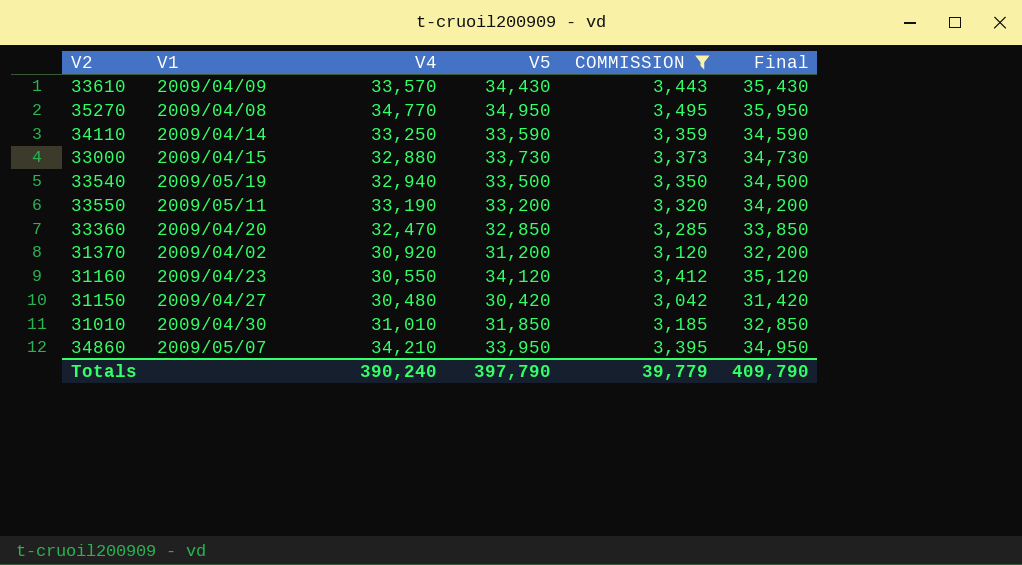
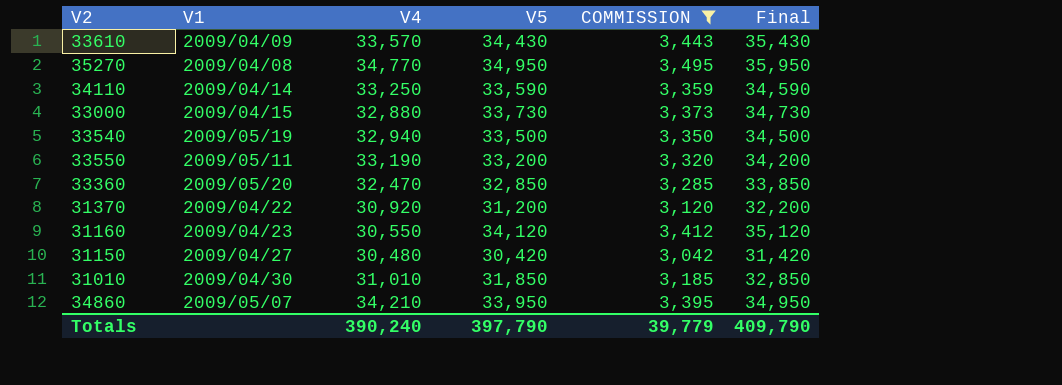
33360 | V1: 2009/04/20 -> 2009/05/20
31370 | V1: 2009/04/02 -> 2009/04/22

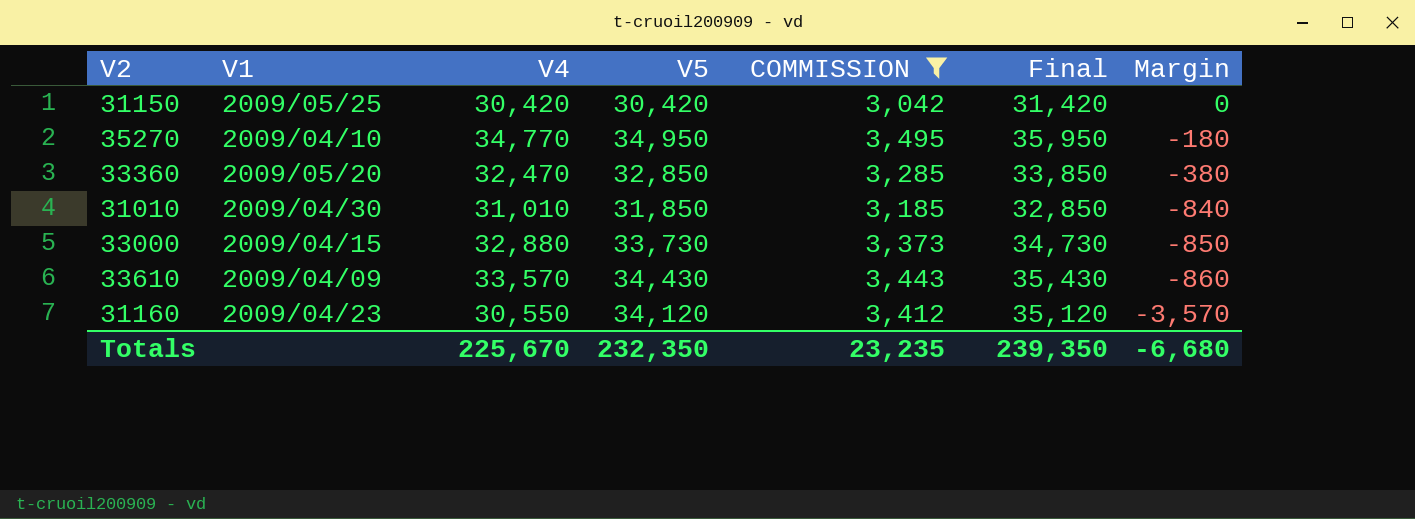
row order: none -> Margin descending
column Margin | formula: none -> [V4] - [V5]
row 34110: 2009/04/14 | 33,250 | 33,590 | 3,359 | 34,590 -> none
row 33540: 2009/05/19 | 32,940 | 33,500 | 3,350 | 34,500 -> none
row 33550: 2009/05/11 | 33,190 | 33,200 | 3,320 | 34,200 -> none
row 31370: 2009/04/22 | 30,920 | 31,200 | 3,120 | 32,200 -> none
row 34860: 2009/05/07 | 34,210 | 33,950 | 3,395 | 34,950 -> none
31150 | V1: 2009/04/27 -> 2009/05/25
31150 | V4: 30,480 -> 30,420
35270 | V1: 2009/04/08 -> 2009/04/10
Totals | V4: 390,240 -> 225,670
Totals | V5: 397,790 -> 232,350
Totals | COMMISSION: 39,779 -> 23,235
Totals | Final: 409,790 -> 239,350

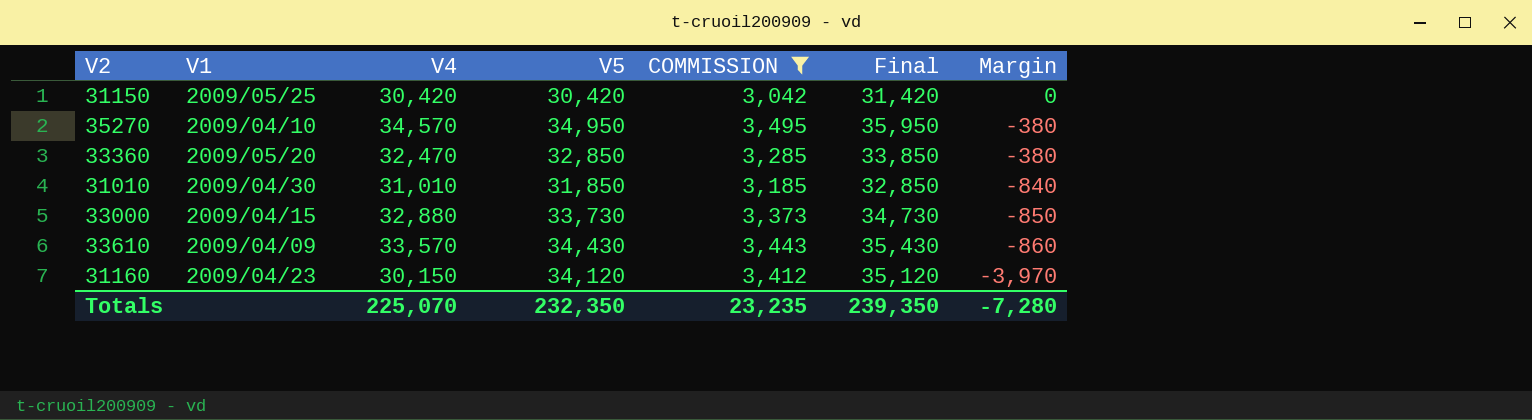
35270 | V4: 34,770 -> 34,570
35270 | Margin: -180 -> -380
31160 | V4: 30,550 -> 30,150
31160 | Margin: -3,570 -> -3,970
Totals | V4: 225,670 -> 225,070
Totals | Margin: -6,680 -> -7,280

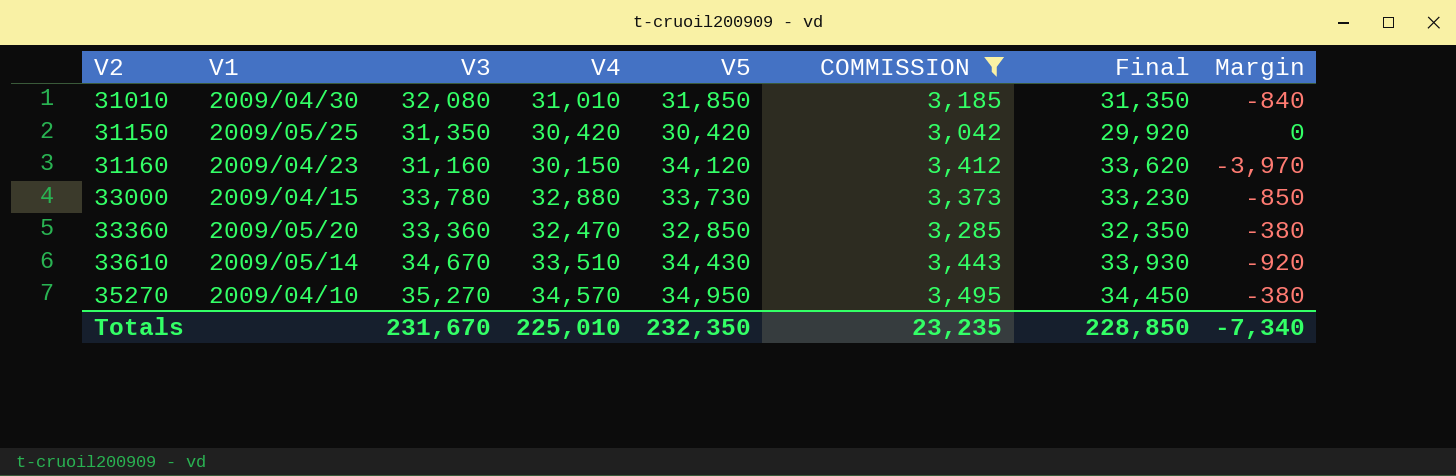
row order: Margin descending -> V2 ascending
column V3 | position: none -> 3
column Final | formula: [V5] + 1000 -> [V5] - 500
33610 | V1: 2009/04/09 -> 2009/05/14
33610 | V4: 33,570 -> 33,510
33610 | Margin: -860 -> -920
Totals | V4: 225,070 -> 225,010
Totals | Final: 239,350 -> 228,850
Totals | Margin: -7,280 -> -7,340

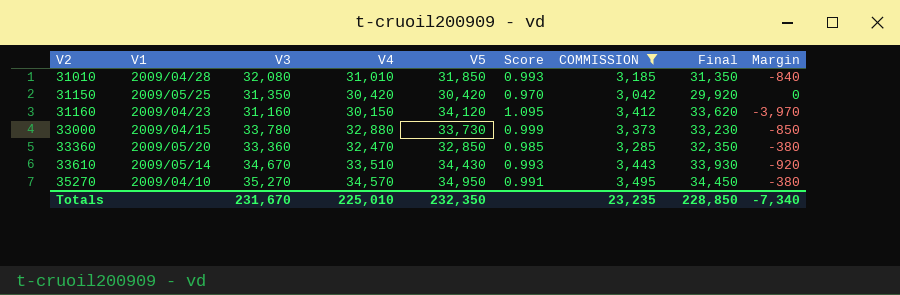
column Score | formula: none -> [V5] / [V3]
31010 | V1: 2009/04/30 -> 2009/04/28

